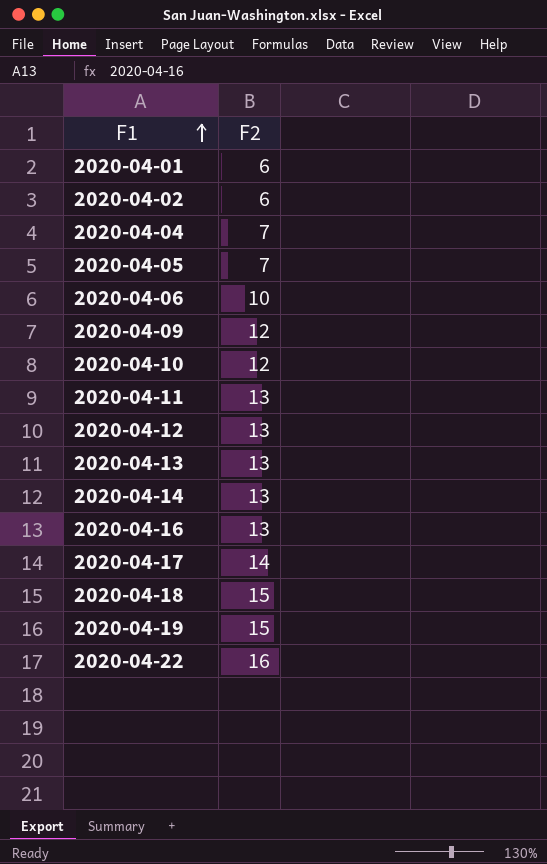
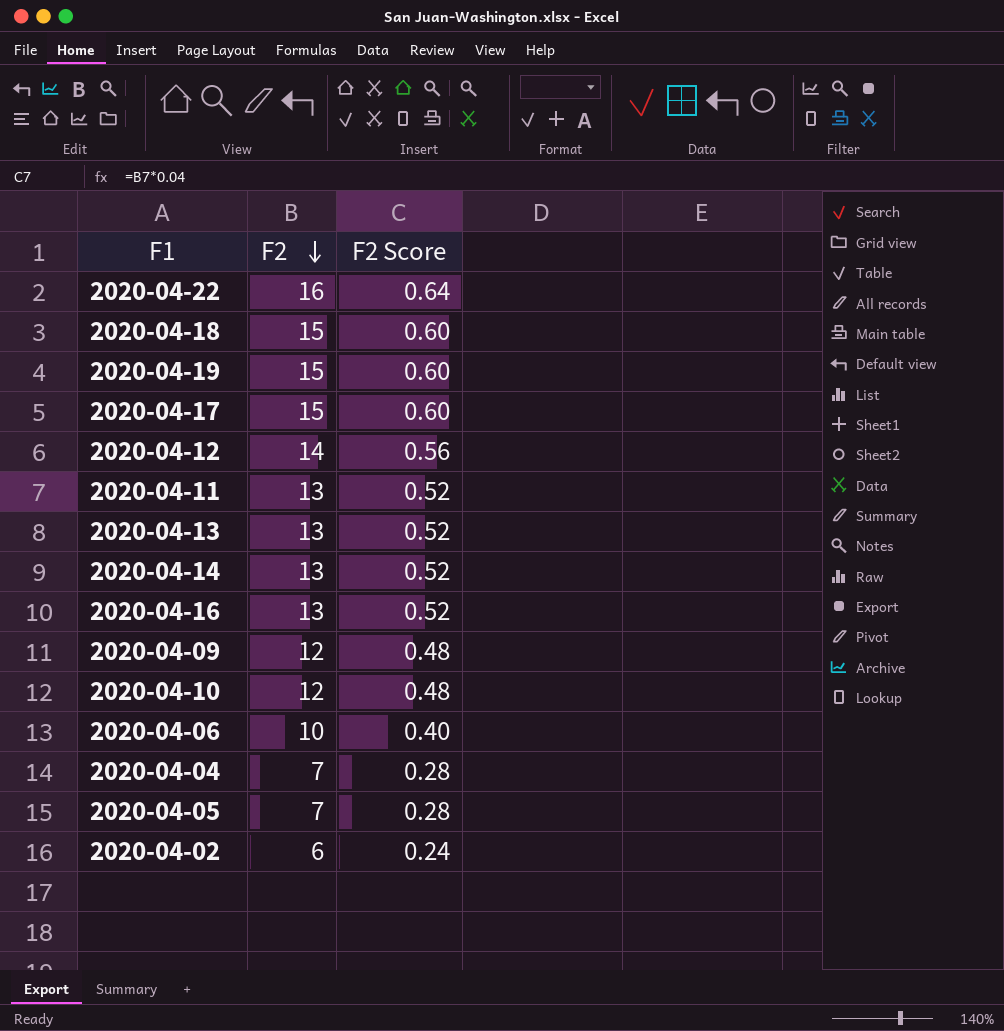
row order: F1 ascending -> F2 descending
column F2 Score | formula: none -> [F2] * 0.04
row 2020-04-01: 6 -> none
2020-04-17 | F2: 14 -> 15
2020-04-12 | F2: 13 -> 14

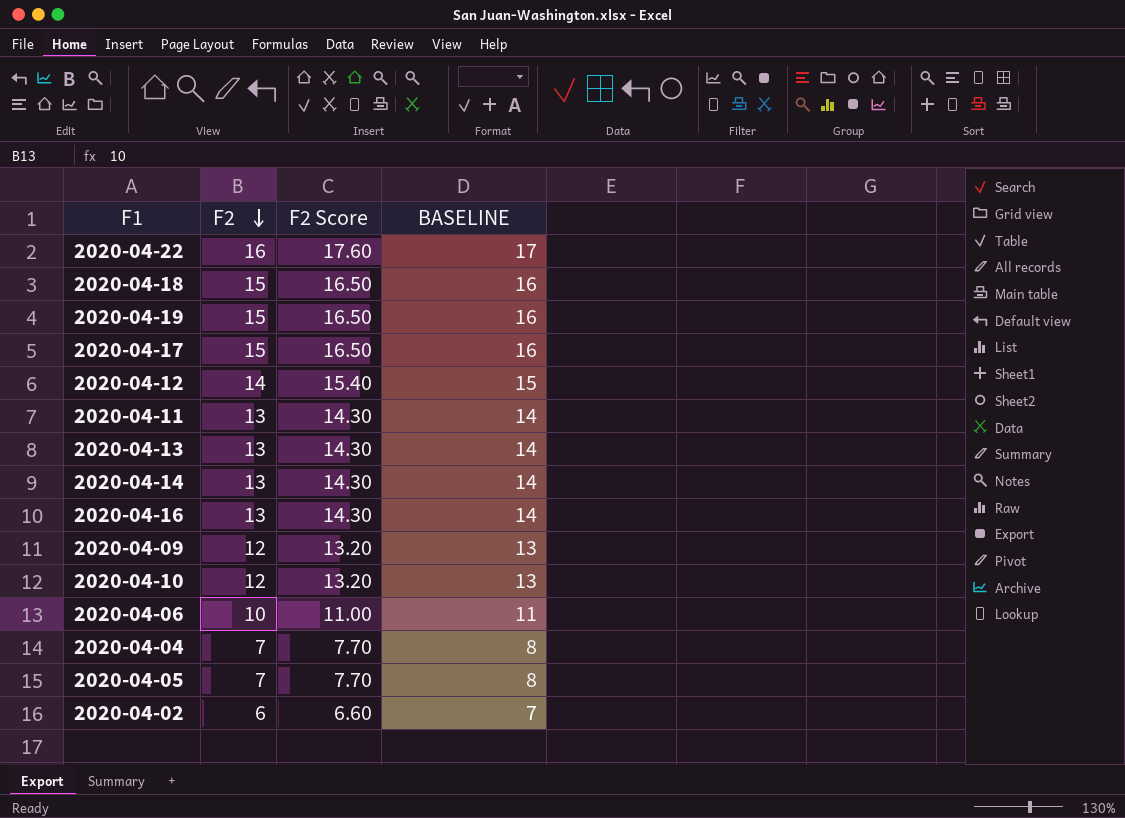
column F2 Score | formula: [F2] * 0.04 -> [F2] * 1.1
column BASELINE | formula: none -> [F2] + 1

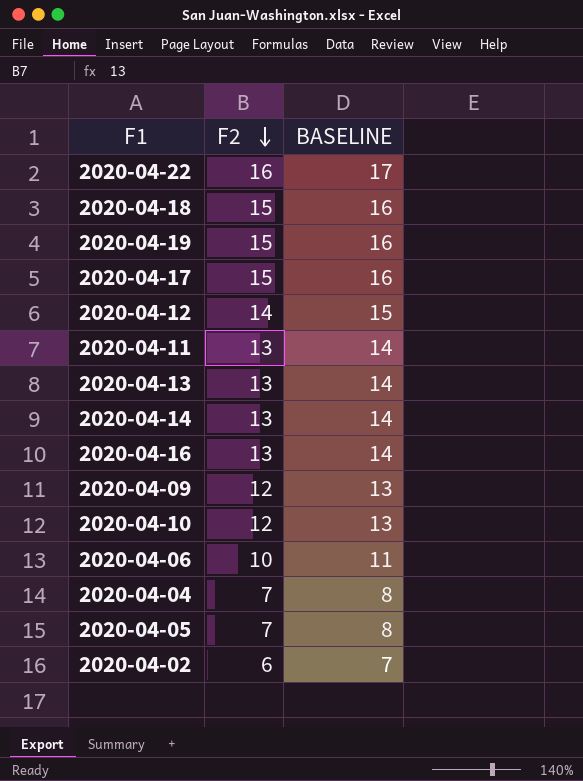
column F2 Score | formula: [F2] * 1.1 -> none

